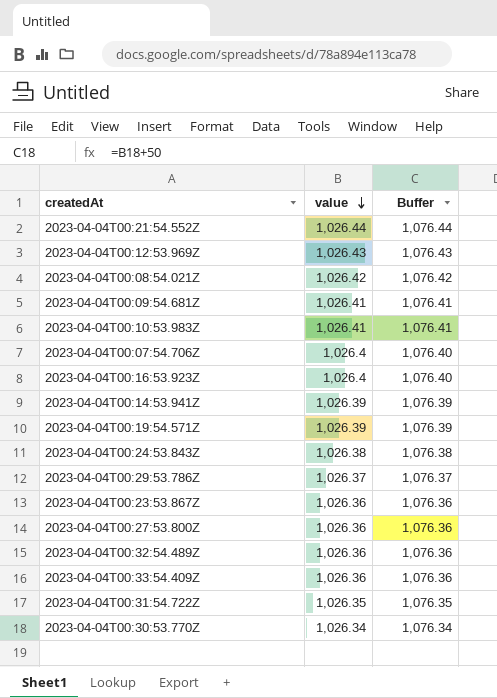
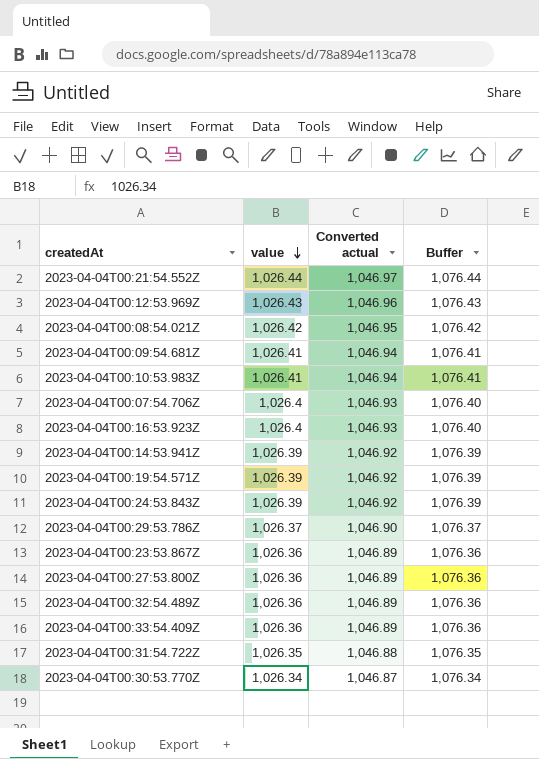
column Converted actual | formula: none -> [value] * 1.02
2023-04-04T00:24:53.843Z | value: 1,026.38 -> 1,026.39
2023-04-04T00:24:53.843Z | Buffer: 1,076.38 -> 1,076.39

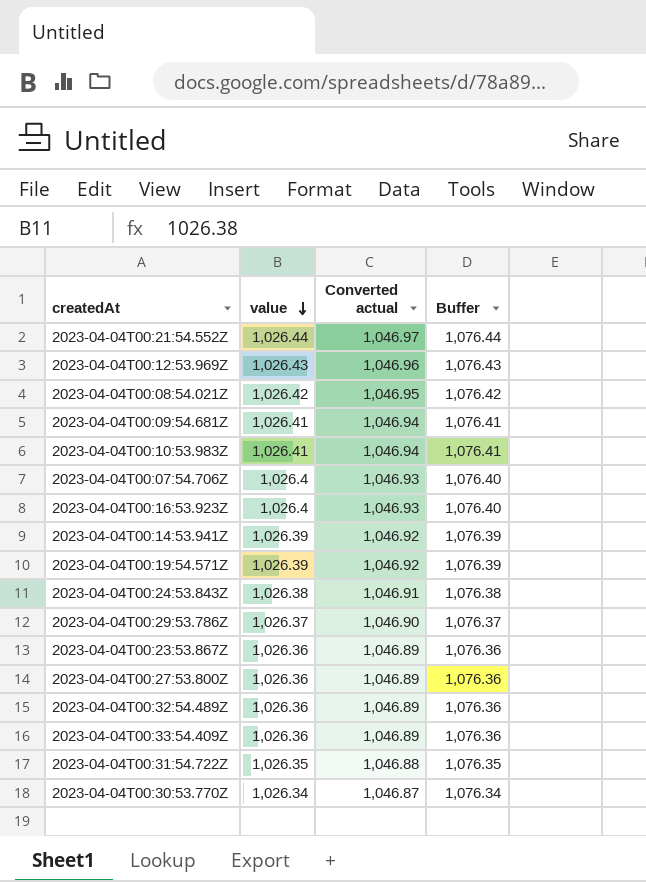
2023-04-04T00:24:53.843Z | value: 1,026.39 -> 1,026.38
2023-04-04T00:24:53.843Z | Converted actual: 1,046.92 -> 1,046.91
2023-04-04T00:24:53.843Z | Buffer: 1,076.39 -> 1,076.38

